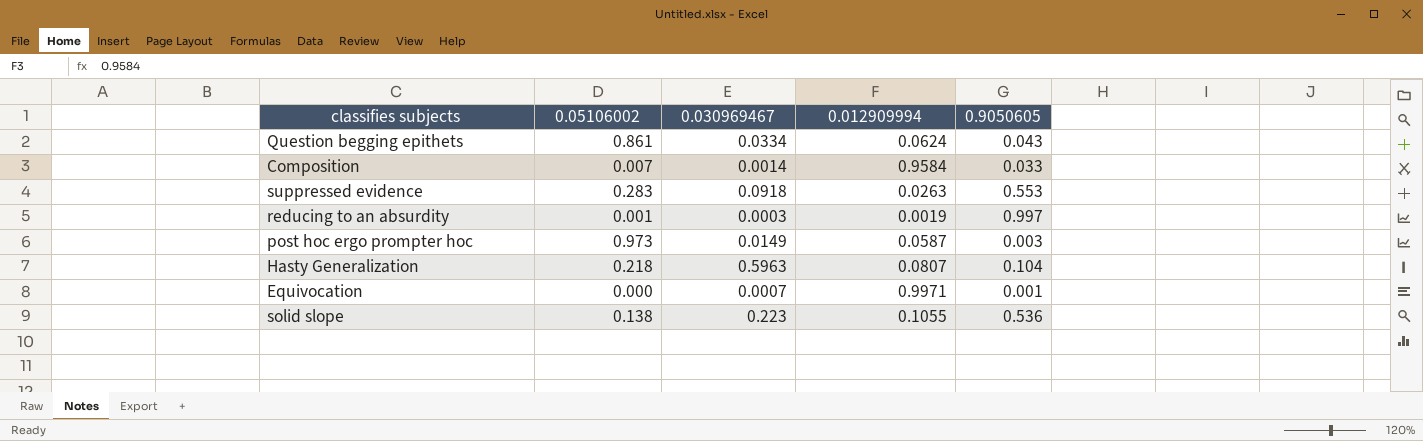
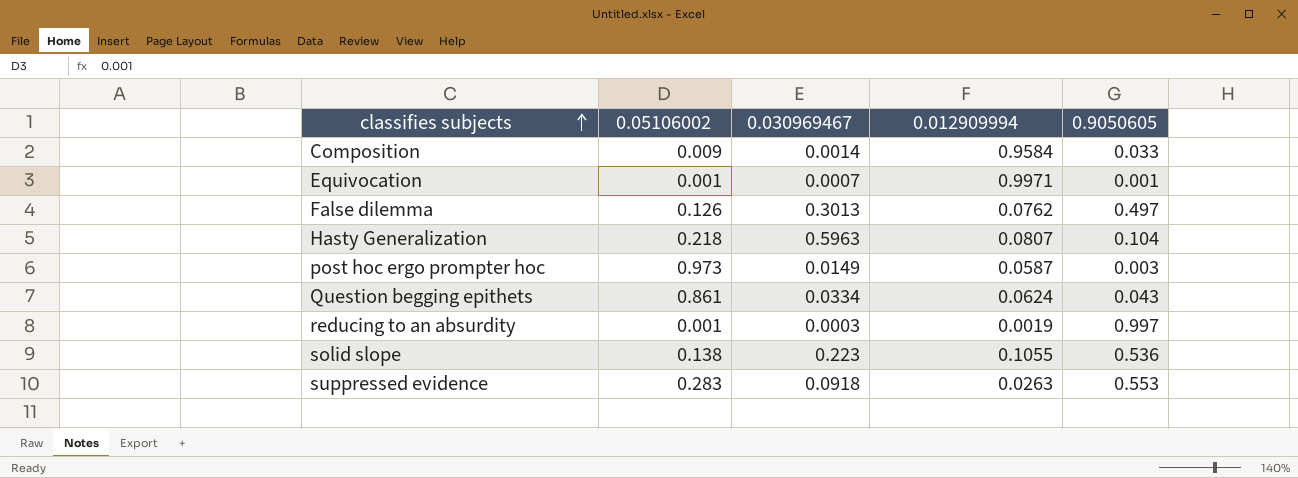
row order: none -> classifies subjects ascending
Composition | 0.05106002: 0.007 -> 0.009
Equivocation | 0.05106002: 0.000 -> 0.001
row False dilemma: none -> 0.126 | 0.3013 | 0.0762 | 0.497

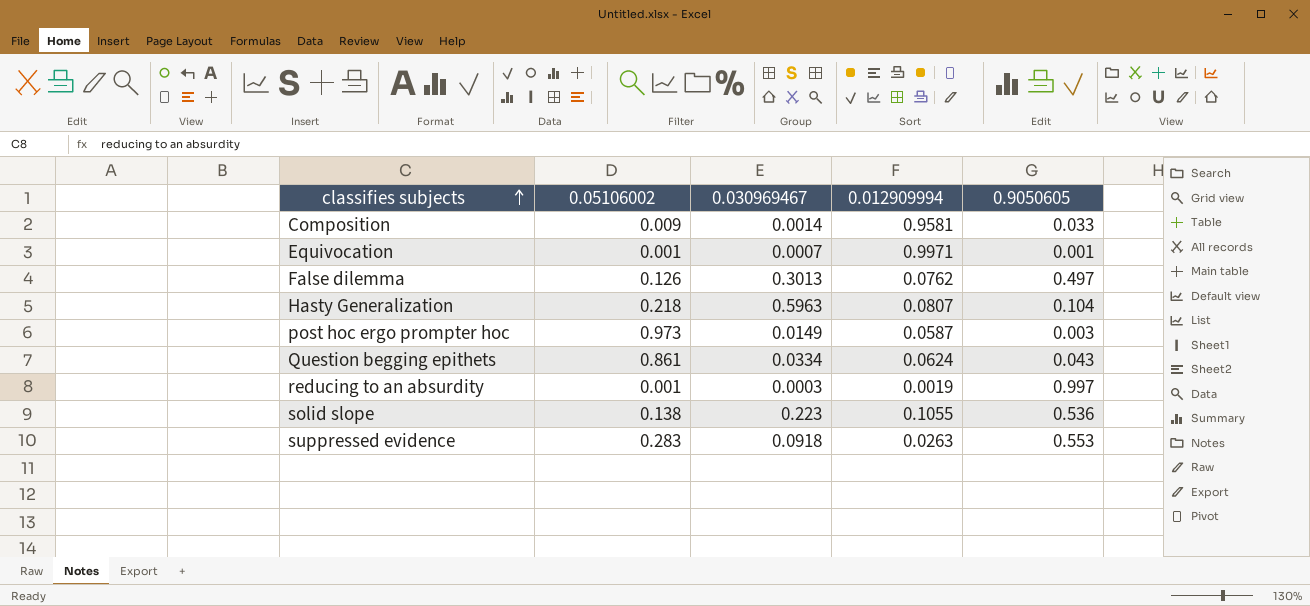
Composition | 0.012909994: 0.9584 -> 0.9581

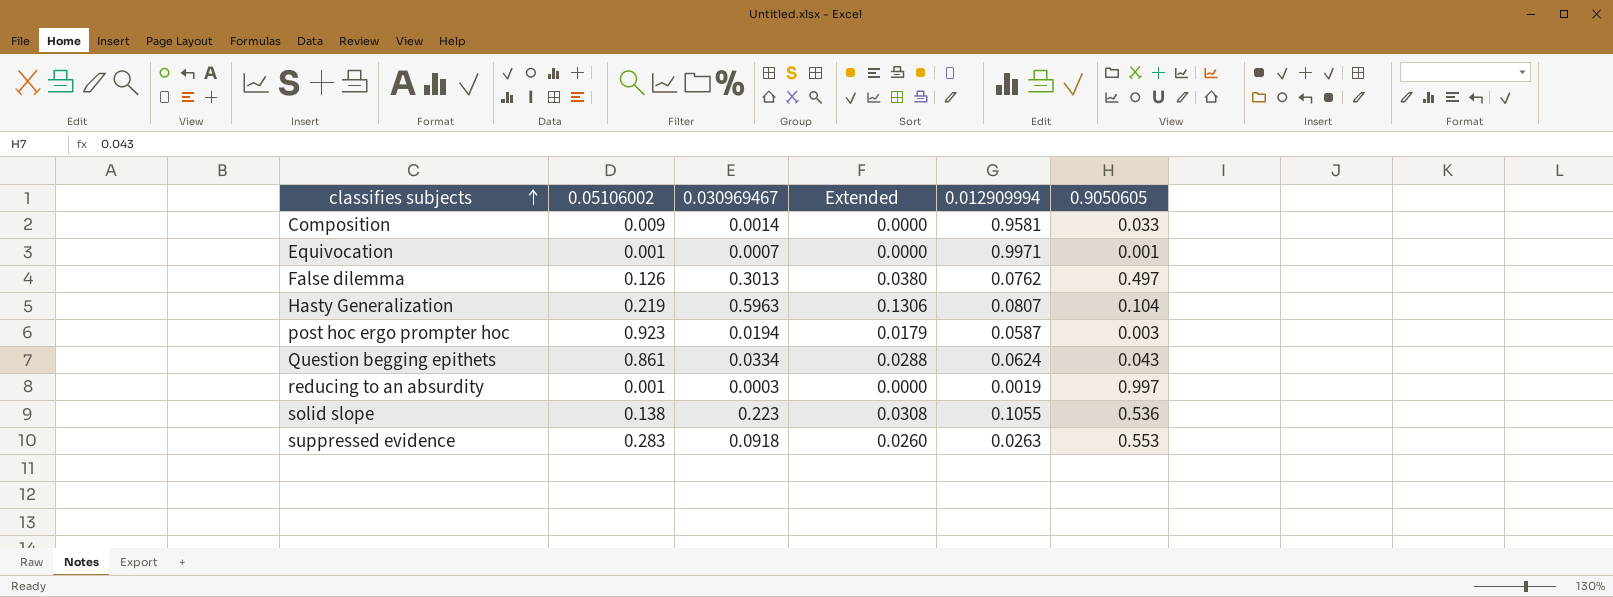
column Extended | formula: none -> [0.05106002] * [0.030969467]
Hasty Generalization | 0.05106002: 0.218 -> 0.219
post hoc ergo prompter hoc | 0.05106002: 0.973 -> 0.923
post hoc ergo prompter hoc | 0.030969467: 0.0149 -> 0.0194

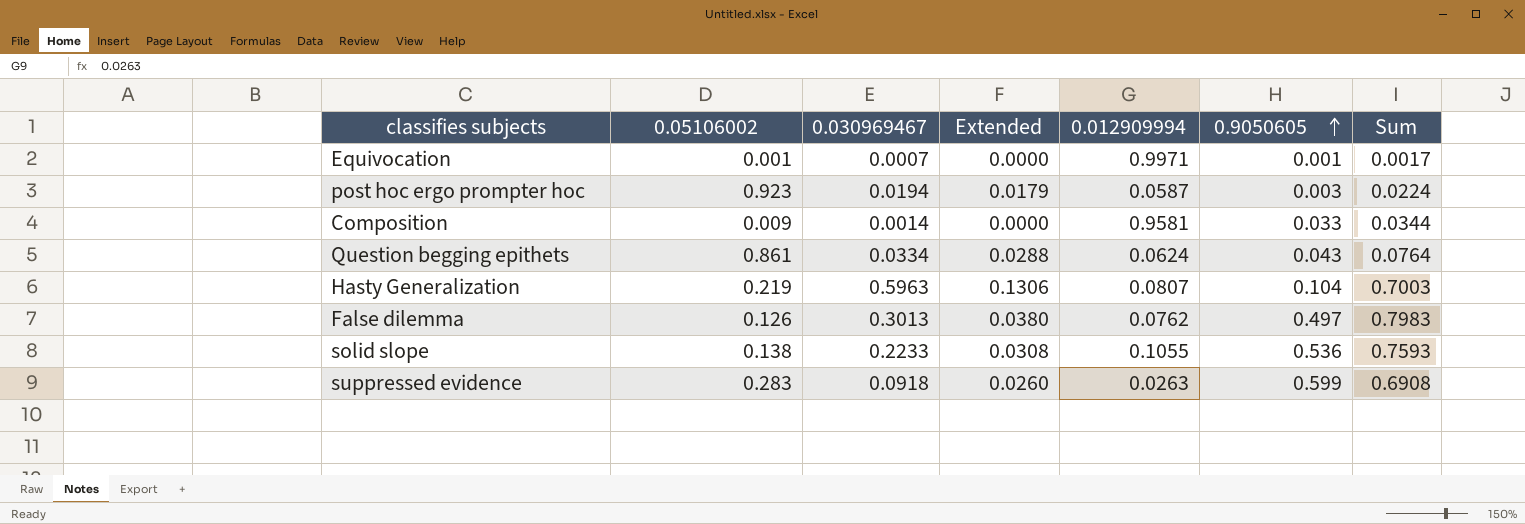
row order: classifies subjects ascending -> 0.9050605 ascending
column Sum | formula: none -> [0.030969467] + [0.9050605]
row reducing to an absurdity: 0.001 | 0.0003 | 0.0000 | 0.0019 | 0.997 -> none
solid slope | 0.030969467: 0.223 -> 0.2233
suppressed evidence | 0.9050605: 0.553 -> 0.599

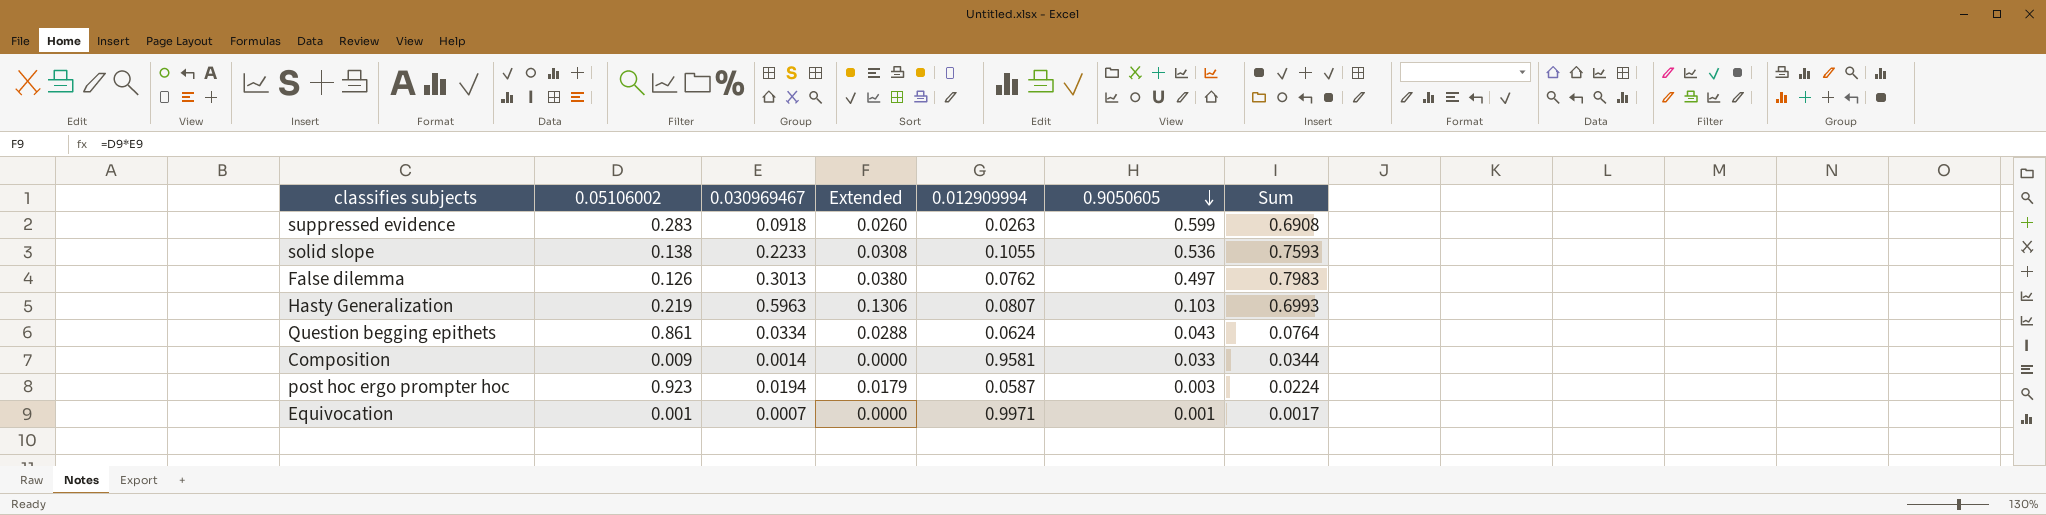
row order: 0.9050605 ascending -> 0.9050605 descending
Hasty Generalization | 0.9050605: 0.104 -> 0.103
Hasty Generalization | Sum: 0.7003 -> 0.6993

